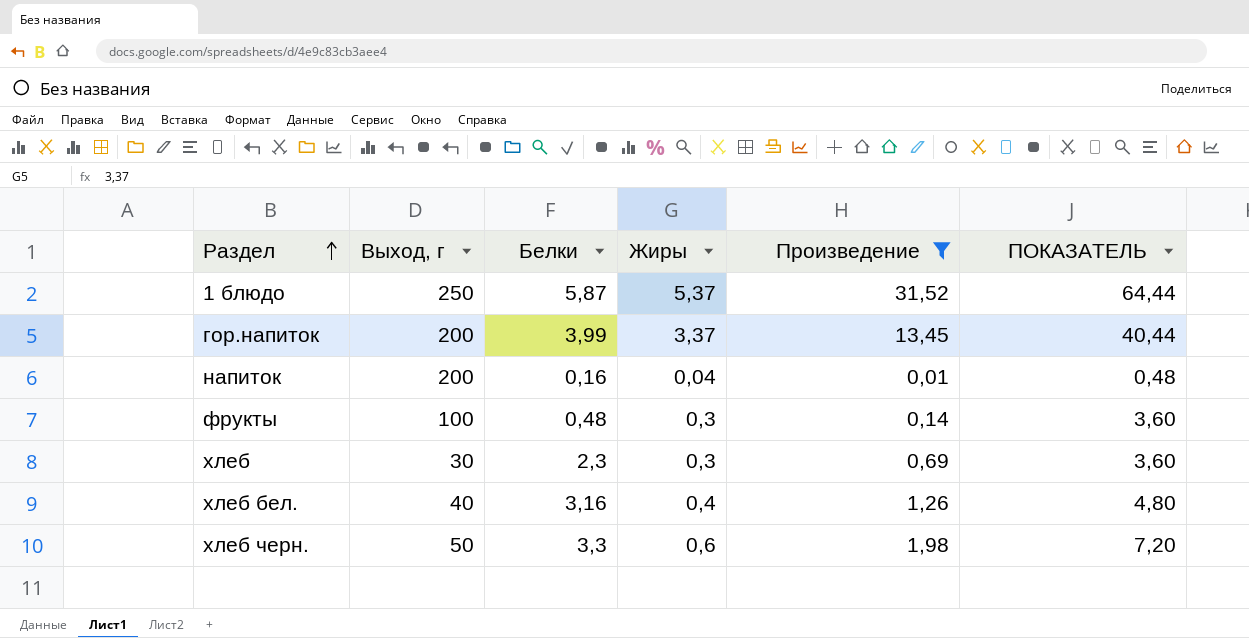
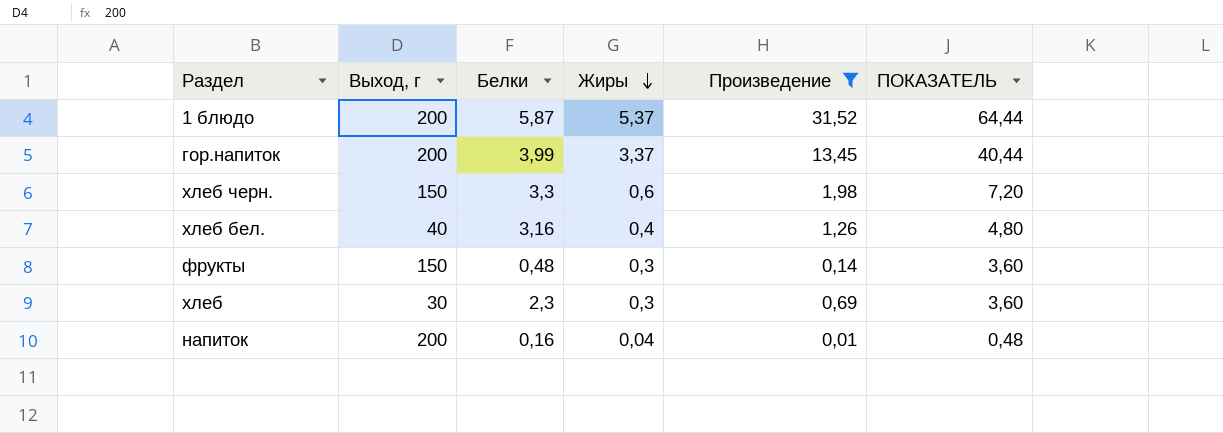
row order: Раздел ascending -> Жиры descending
1 блюдо | Выход, г: 250 -> 200
хлеб черн. | Выход, г: 50 -> 150
фрукты | Выход, г: 100 -> 150

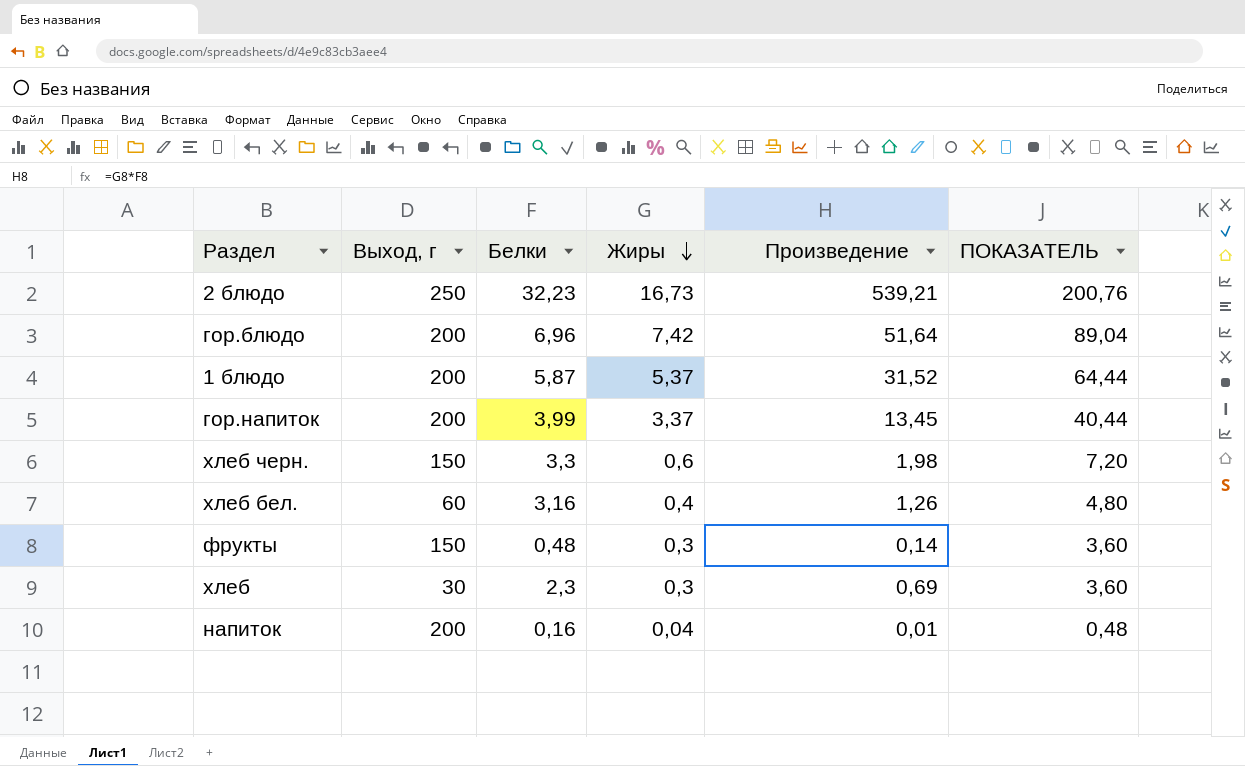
filter: Произведение <= 31,52 -> none
хлеб бел. | Выход, г: 40 -> 60

